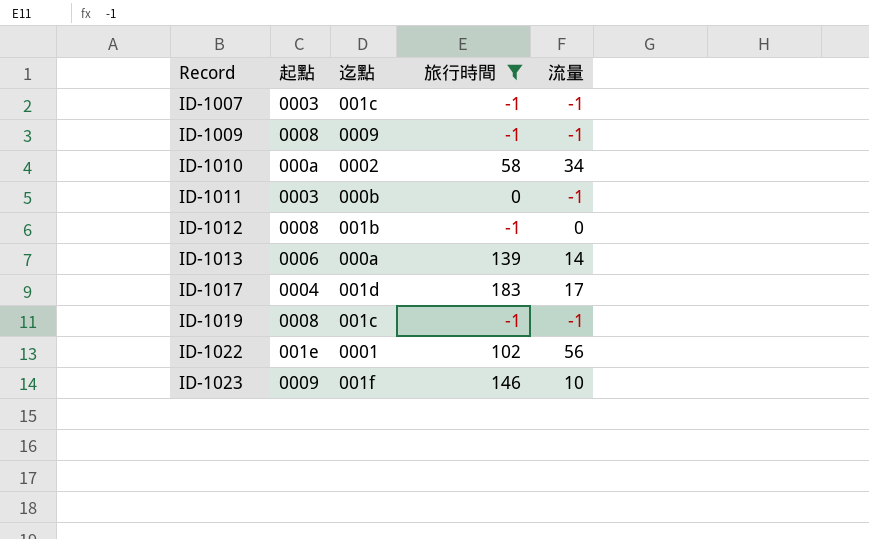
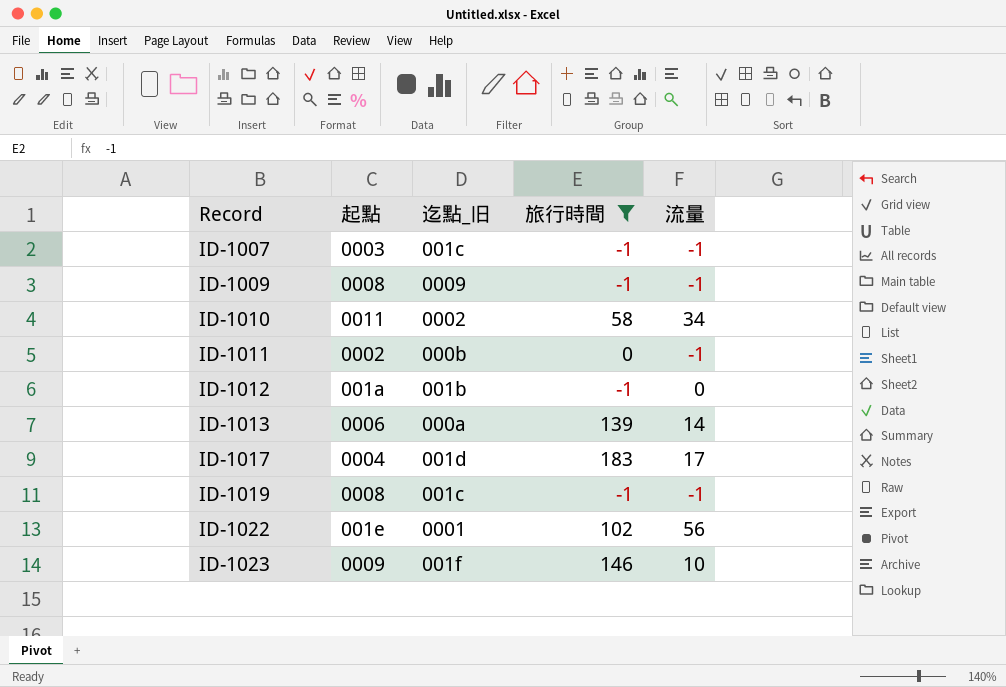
column name: 迄點 -> 迄點_旧
ID-1010 | 起點: 000a -> 0011
ID-1011 | 起點: 0003 -> 0002
ID-1012 | 起點: 0008 -> 001a

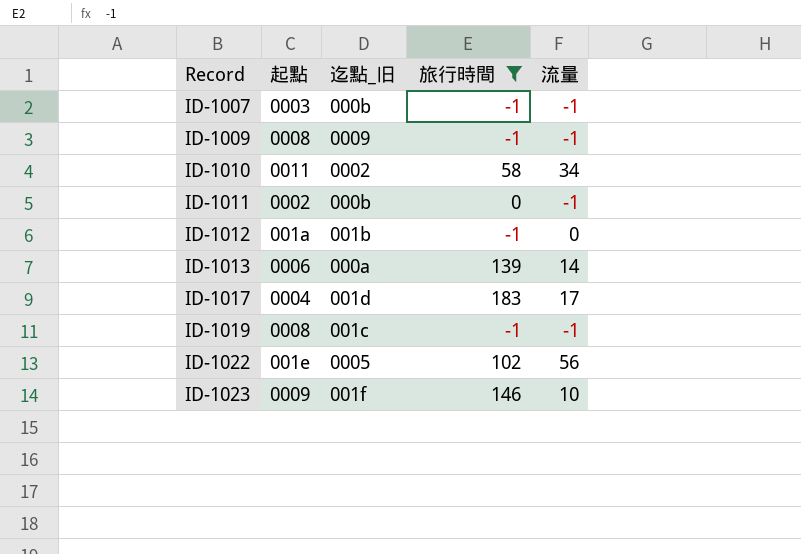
ID-1007 | 迄點_旧: 001c -> 000b
ID-1022 | 迄點_旧: 0001 -> 0005

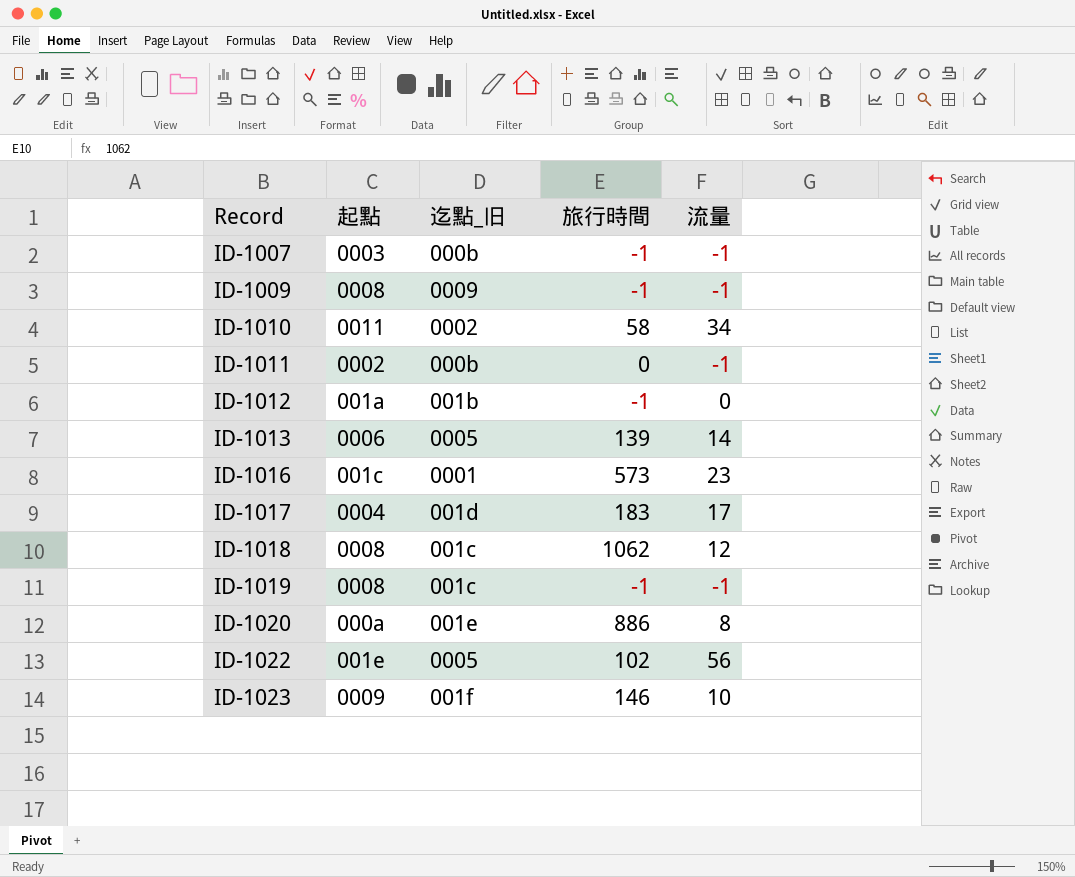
filter: 旅行時間 <= 183 -> none
ID-1013 | 迄點_旧: 000a -> 0005

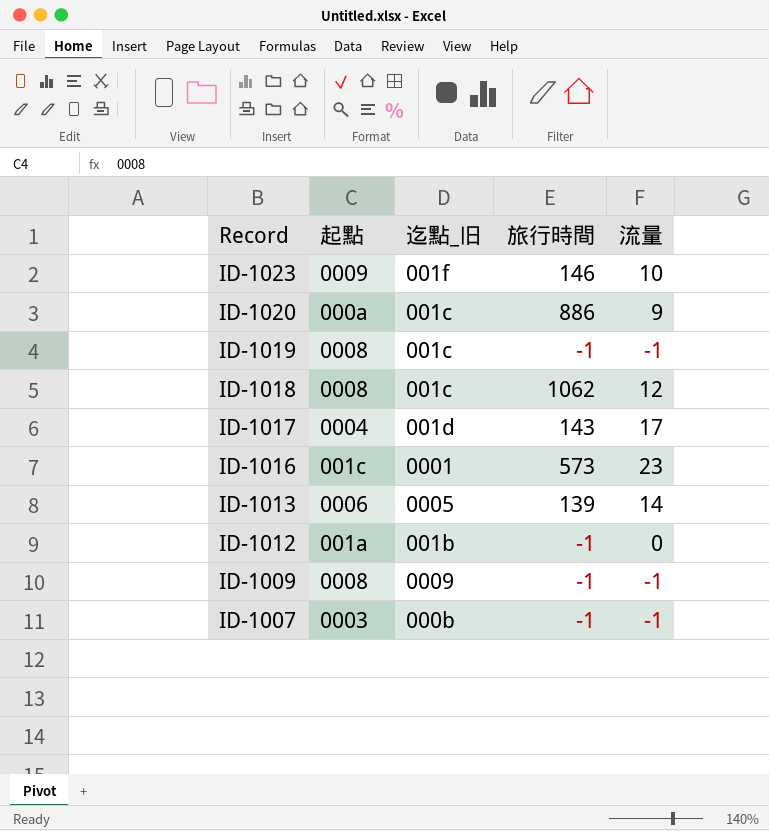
row order: Record ascending -> Record descending
row ID-1010: 0011 | 0002 | 58 | 34 -> none
row ID-1011: 0002 | 000b | 0 | -1 -> none
row ID-1022: 001e | 0005 | 102 | 56 -> none
ID-1020 | 迄點_旧: 001e -> 001c
ID-1020 | 流量: 8 -> 9
ID-1017 | 旅行時間: 183 -> 143

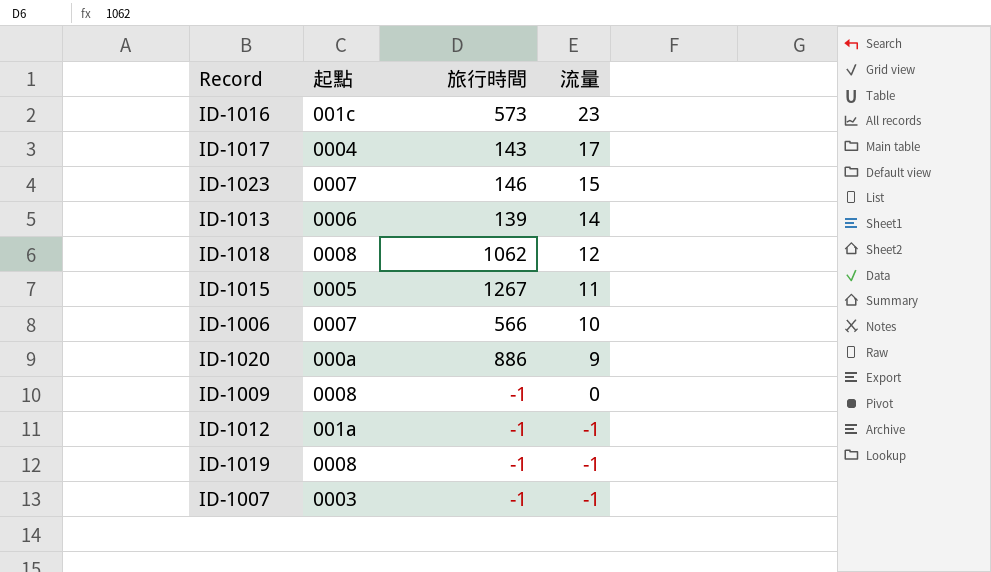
row order: Record descending -> 流量 descending
column 迄點_旧 | position: 3 -> none
ID-1023 | 起點: 0009 -> 0007
ID-1023 | 流量: 10 -> 15
row ID-1015: none -> 0005 | 1267 | 11
row ID-1006: none -> 0007 | 566 | 10
ID-1009 | 流量: -1 -> 0
ID-1012 | 流量: 0 -> -1

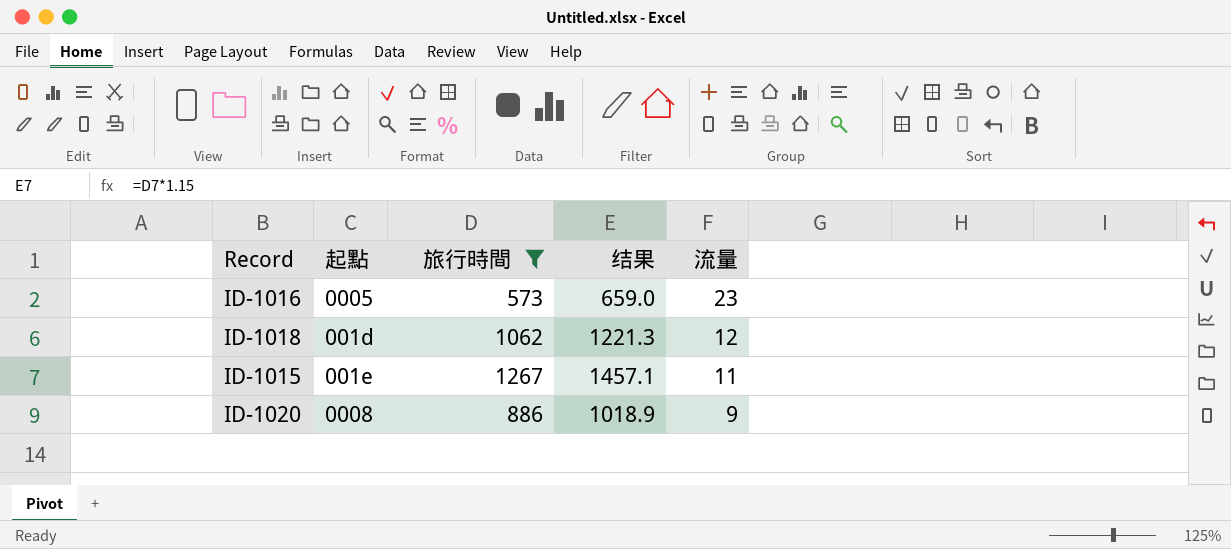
filter: none -> 旅行時間 >= 573
column 结果 | formula: none -> [旅行時間] * 1.15
ID-1016 | 起點: 001c -> 0005
ID-1018 | 起點: 0008 -> 001d
ID-1015 | 起點: 0005 -> 001e
ID-1020 | 起點: 000a -> 0008

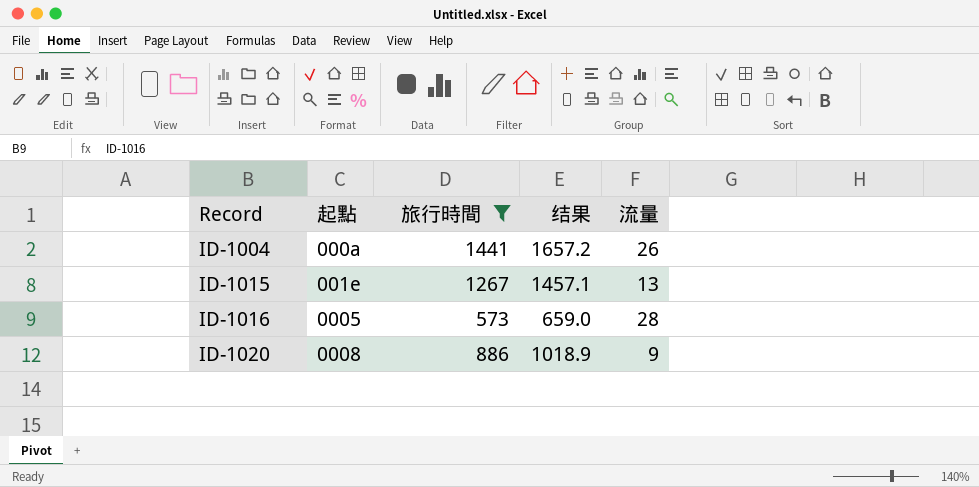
row order: 流量 descending -> Record ascending
row ID-1018: 001d | 1062 | 1221.3 | 12 -> none
row ID-1004: none -> 000a | 1441 | 1657.2 | 26
ID-1015 | 流量: 11 -> 13
ID-1016 | 流量: 23 -> 28

